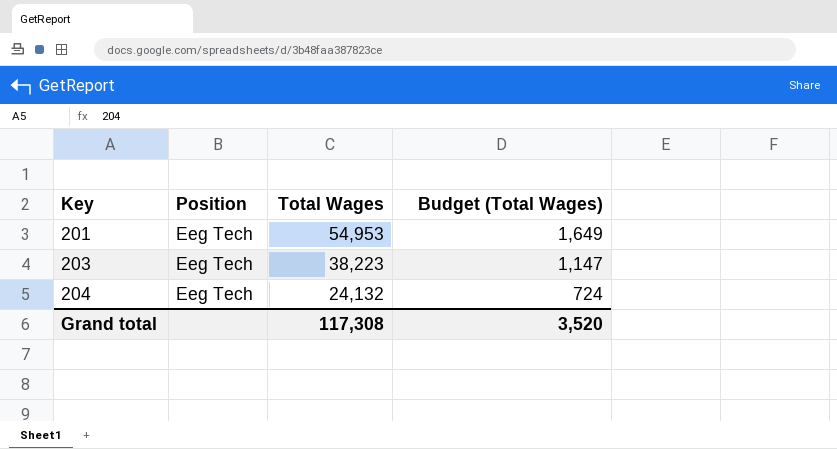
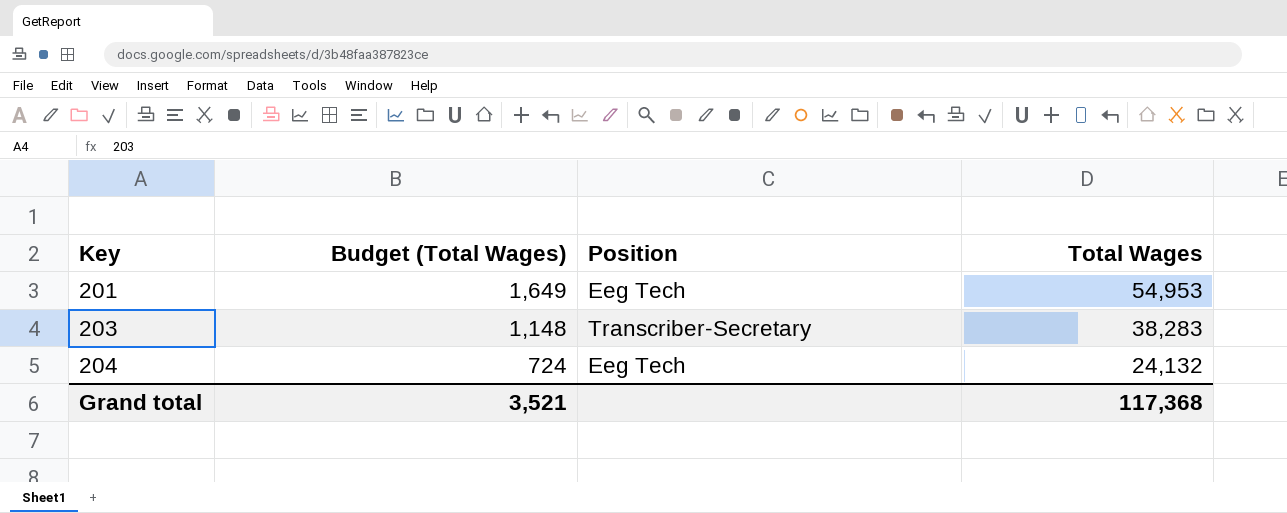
column Budget (Total Wages) | position: 4 -> 2
203 | Budget (Total Wages): 1,147 -> 1,148
203 | Position: Eeg Tech -> Transcriber-Secretary
203 | Total Wages: 38,223 -> 38,283
Grand total | Budget (Total Wages): 3,520 -> 3,521
Grand total | Total Wages: 117,308 -> 117,368

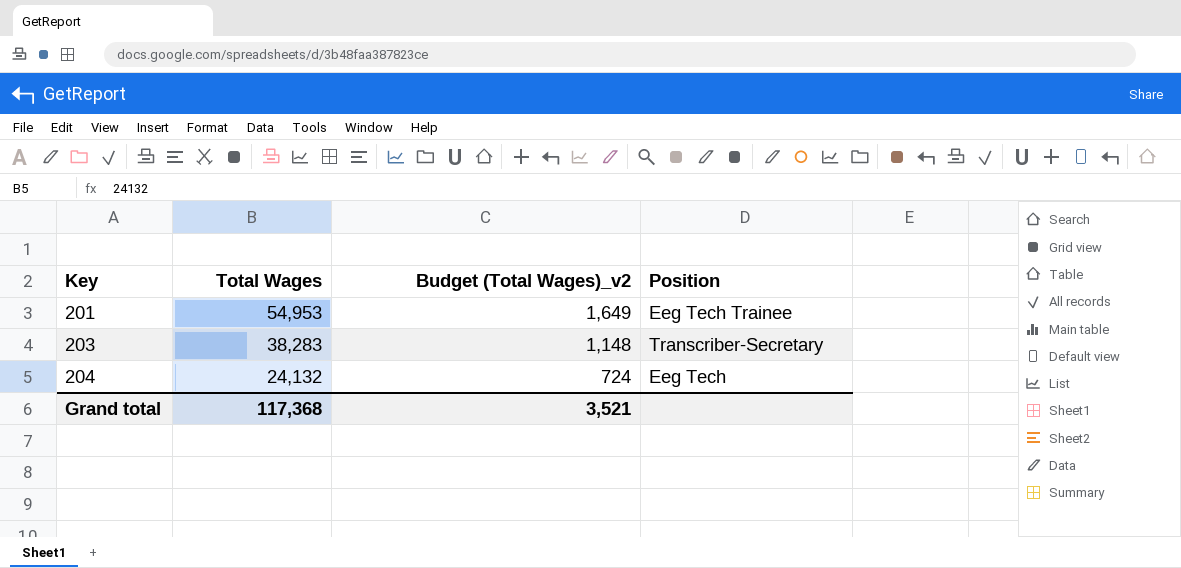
column Total Wages | position: 4 -> 2
column name: Budget (Total Wages) -> Budget (Total Wages)_v2
201 | Position: Eeg Tech -> Eeg Tech Trainee

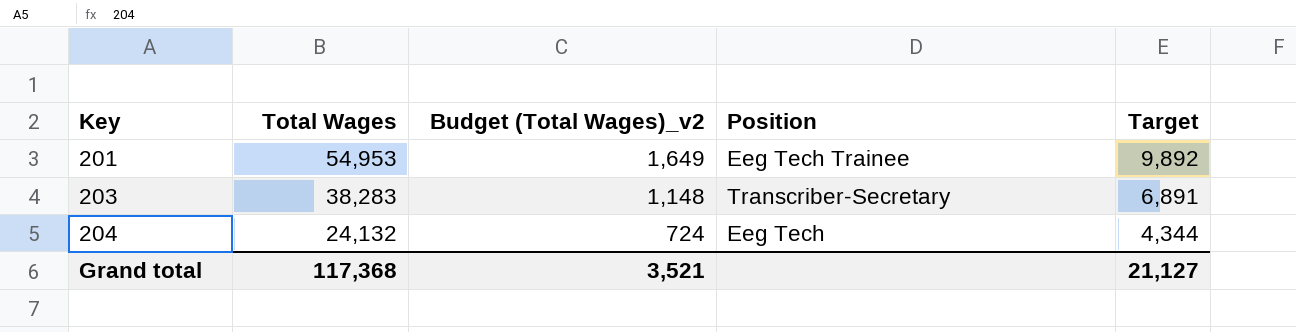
column Target | formula: none -> [Total Wages] * 0.18

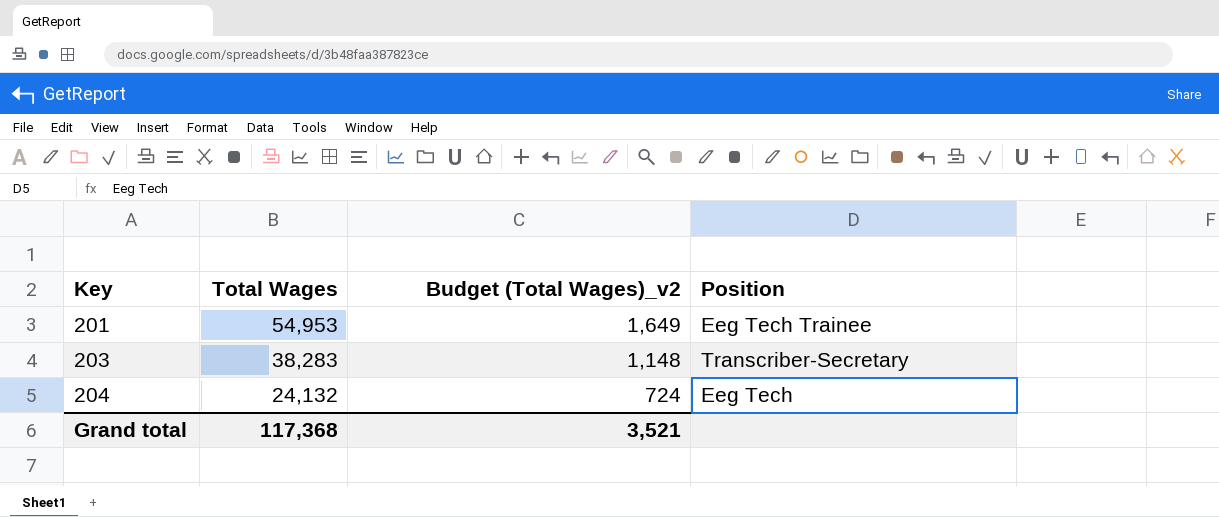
column Target | formula: [Total Wages] * 0.18 -> none

